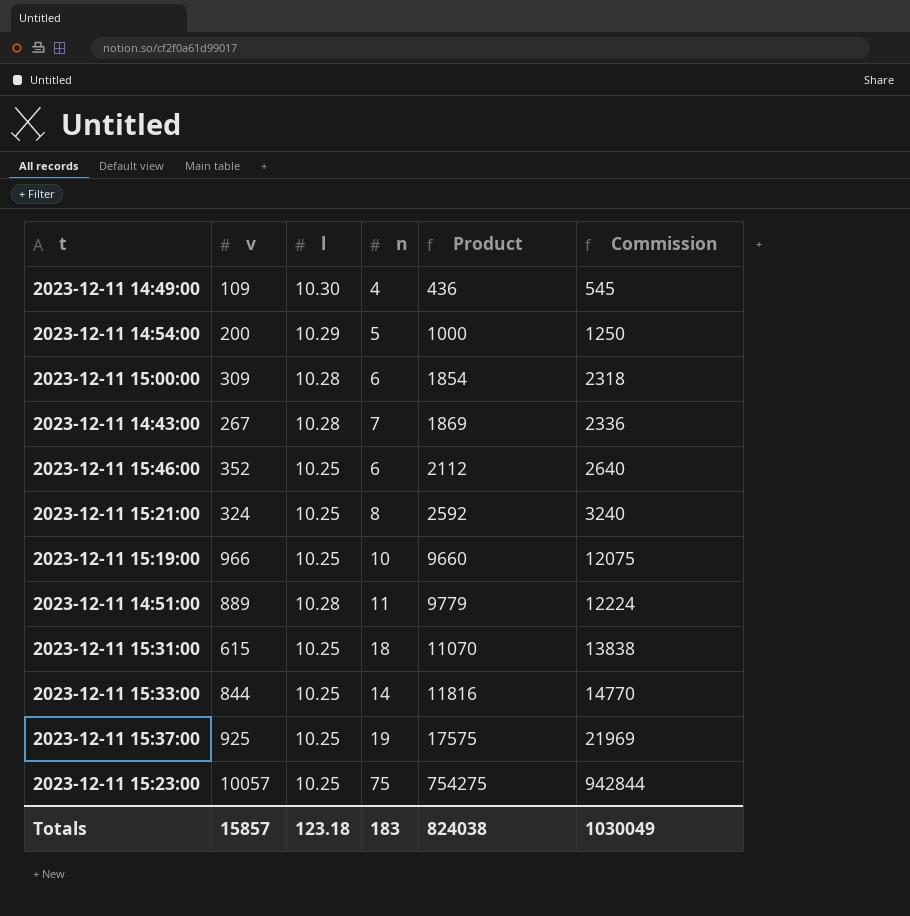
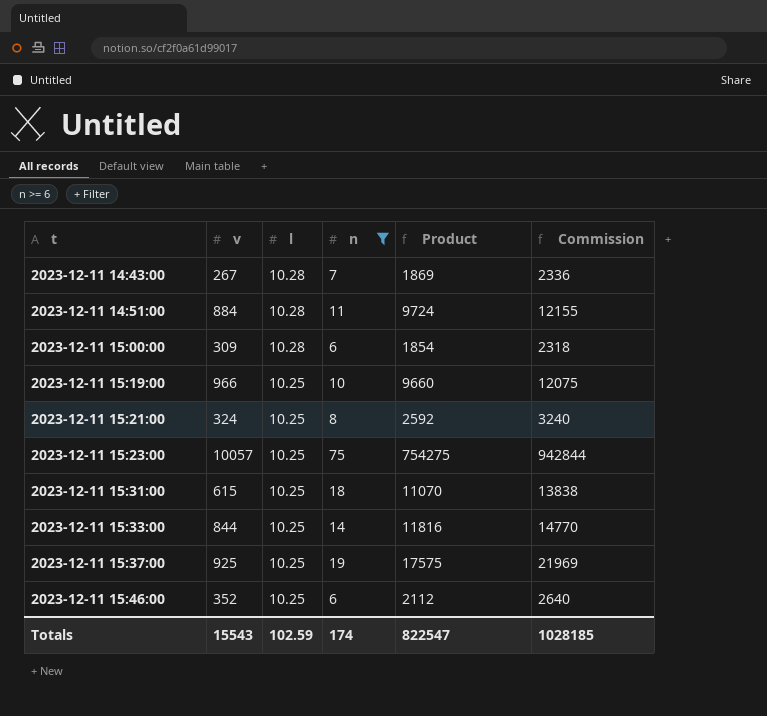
filter: none -> n >= 6
row order: Product ascending -> t ascending
2023-12-11 14:51:00 | v: 889 -> 884
2023-12-11 14:51:00 | Product: 9779 -> 9724
2023-12-11 14:51:00 | Commission: 12224 -> 12155
Totals | v: 15857 -> 15543
Totals | l: 123.18 -> 102.59
Totals | n: 183 -> 174
Totals | Product: 824038 -> 822547
Totals | Commission: 1030049 -> 1028185

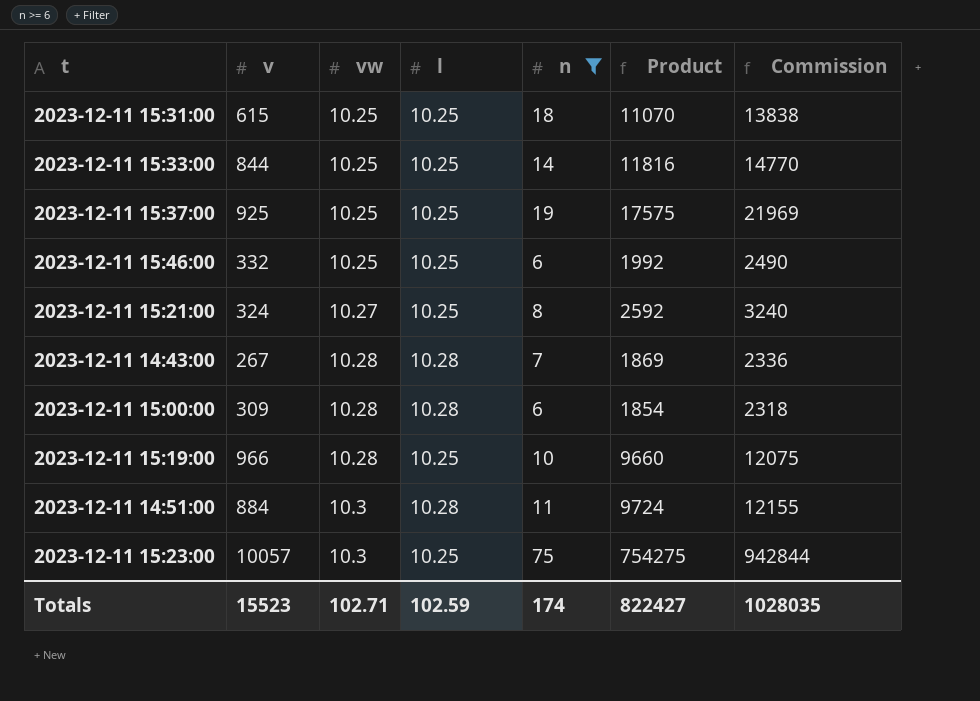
row order: t ascending -> vw ascending
column vw | position: none -> 3
2023-12-11 15:46:00 | v: 352 -> 332
2023-12-11 15:46:00 | Product: 2112 -> 1992
2023-12-11 15:46:00 | Commission: 2640 -> 2490
Totals | v: 15543 -> 15523
Totals | Product: 822547 -> 822427
Totals | Commission: 1028185 -> 1028035

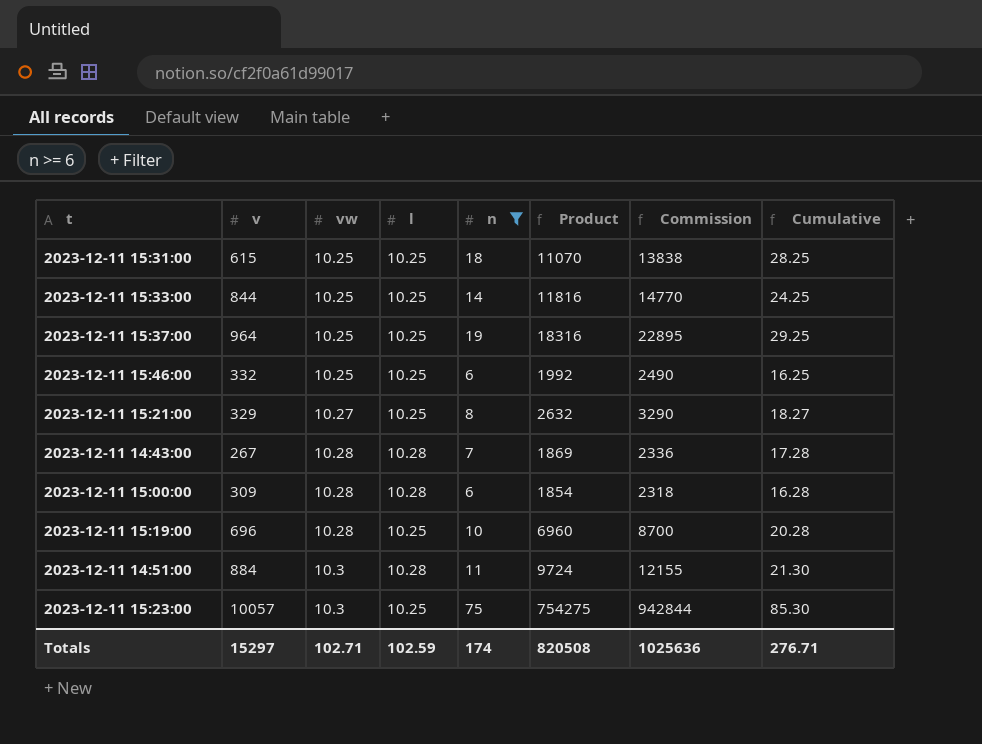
column Cumulative | formula: none -> [vw] + [n]
2023-12-11 15:37:00 | v: 925 -> 964
2023-12-11 15:37:00 | Product: 17575 -> 18316
2023-12-11 15:37:00 | Commission: 21969 -> 22895
2023-12-11 15:21:00 | v: 324 -> 329
2023-12-11 15:21:00 | Product: 2592 -> 2632
2023-12-11 15:21:00 | Commission: 3240 -> 3290
2023-12-11 15:19:00 | v: 966 -> 696
2023-12-11 15:19:00 | Product: 9660 -> 6960
2023-12-11 15:19:00 | Commission: 12075 -> 8700
Totals | v: 15523 -> 15297
Totals | Product: 822427 -> 820508
Totals | Commission: 1028035 -> 1025636

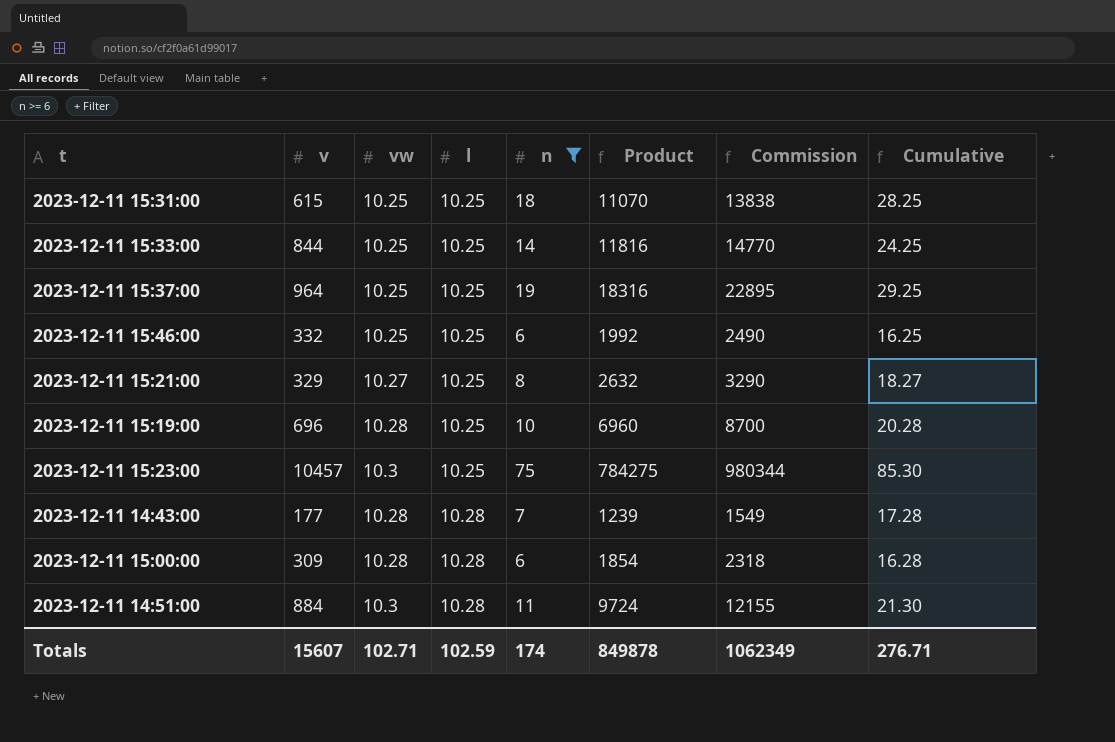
row order: vw ascending -> l ascending
2023-12-11 15:23:00 | v: 10057 -> 10457
2023-12-11 15:23:00 | Product: 754275 -> 784275
2023-12-11 15:23:00 | Commission: 942844 -> 980344
2023-12-11 14:43:00 | v: 267 -> 177
2023-12-11 14:43:00 | Product: 1869 -> 1239
2023-12-11 14:43:00 | Commission: 2336 -> 1549
Totals | v: 15297 -> 15607
Totals | Product: 820508 -> 849878
Totals | Commission: 1025636 -> 1062349

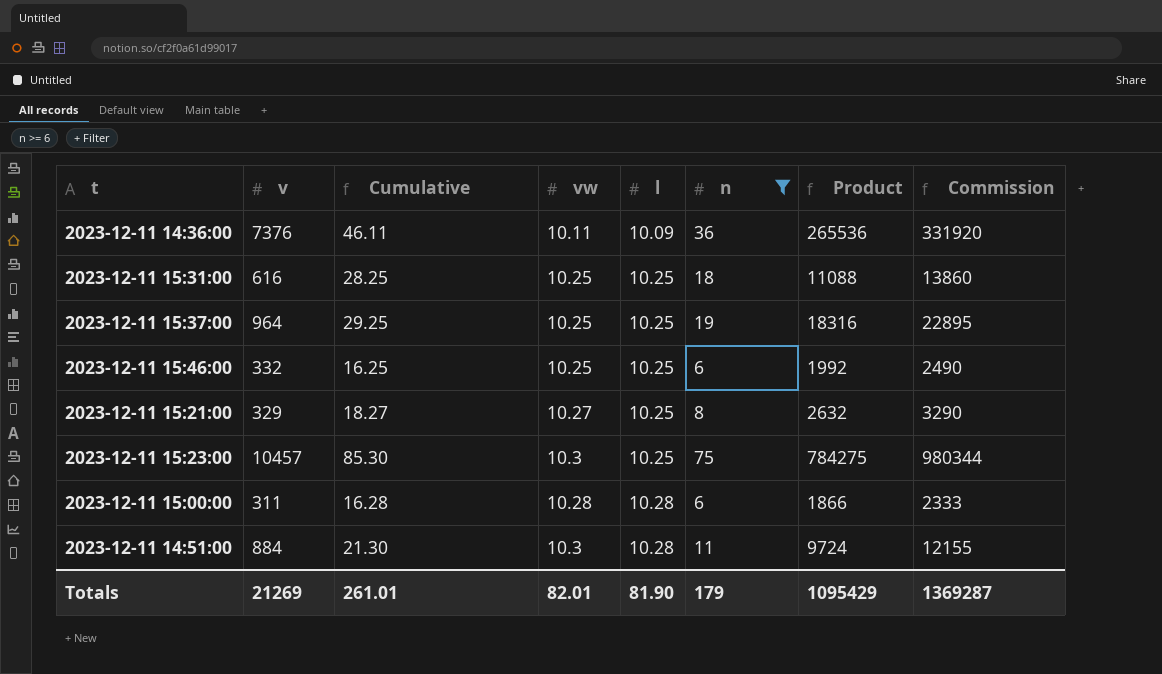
column Cumulative | position: 8 -> 3
row 2023-12-11 15:33:00: 844 | 10.25 | 10.25 | 14 | 11816 | 14770 | 24.25 -> none
row 2023-12-11 15:19:00: 696 | 10.28 | 10.25 | 10 | 6960 | 8700 | 20.28 -> none
row 2023-12-11 14:43:00: 177 | 10.28 | 10.28 | 7 | 1239 | 1549 | 17.28 -> none
row 2023-12-11 14:36:00: none -> 7376 | 46.11 | 10.11 | 10.09 | 36 | 265536 | 331920
2023-12-11 15:31:00 | v: 615 -> 616
2023-12-11 15:31:00 | Product: 11070 -> 11088
2023-12-11 15:31:00 | Commission: 13838 -> 13860
2023-12-11 15:00:00 | v: 309 -> 311
2023-12-11 15:00:00 | Product: 1854 -> 1866
2023-12-11 15:00:00 | Commission: 2318 -> 2333
Totals | v: 15607 -> 21269
Totals | Cumulative: 276.71 -> 261.01
Totals | vw: 102.71 -> 82.01
Totals | l: 102.59 -> 81.90
Totals | n: 174 -> 179
Totals | Product: 849878 -> 1095429
Totals | Commission: 1062349 -> 1369287

